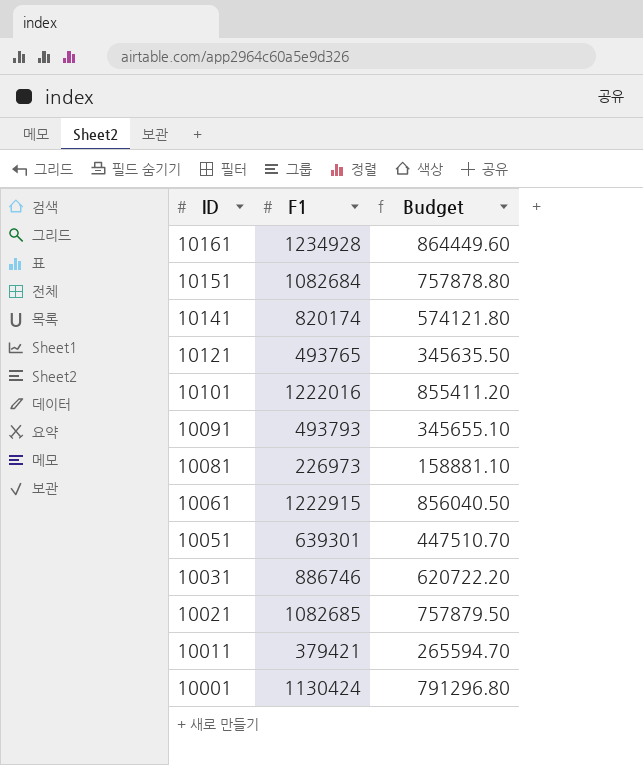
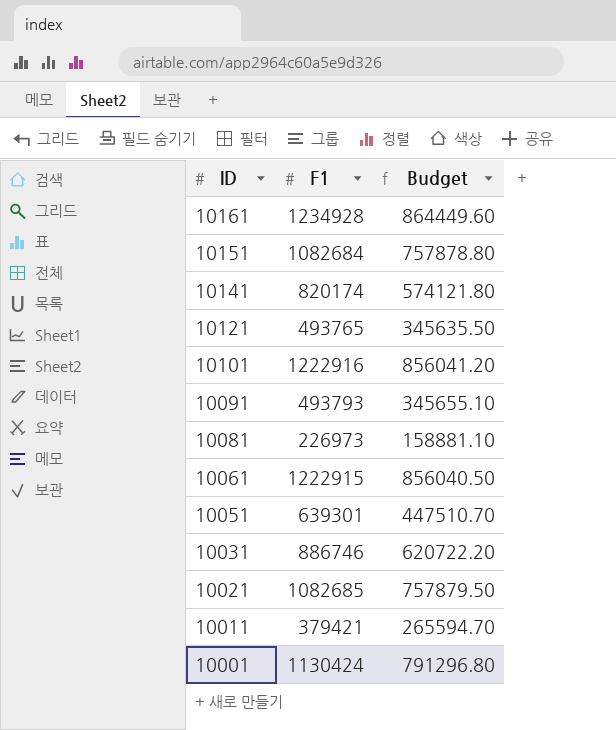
10101 | F1: 1222016 -> 1222916
10101 | Budget: 855411.20 -> 856041.20

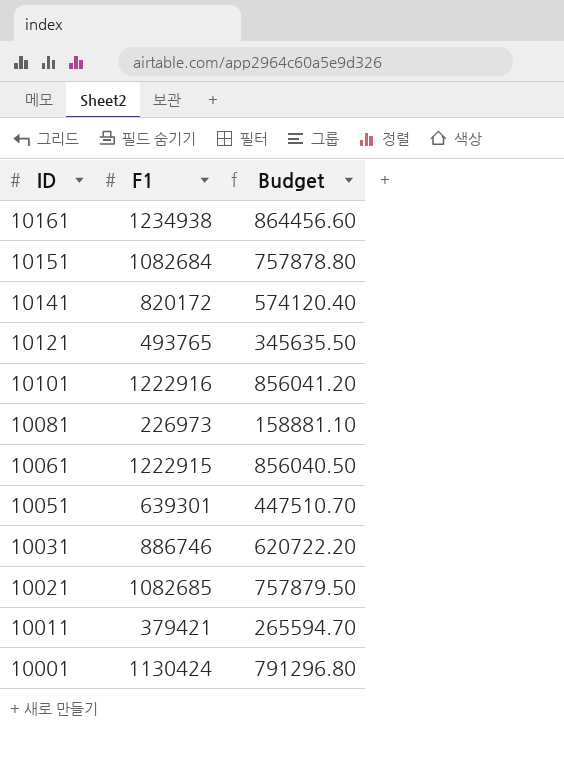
row 10091: 493793 | 345655.10 -> none
10161 | F1: 1234928 -> 1234938
10161 | Budget: 864449.60 -> 864456.60
10141 | F1: 820174 -> 820172
10141 | Budget: 574121.80 -> 574120.40

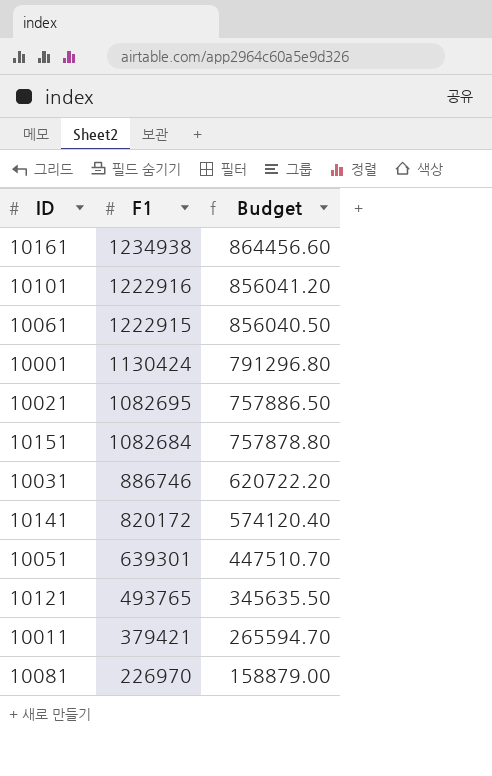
row order: ID descending -> F1 descending
10021 | F1: 1082685 -> 1082695
10021 | Budget: 757879.50 -> 757886.50
10081 | F1: 226973 -> 226970
10081 | Budget: 158881.10 -> 158879.00

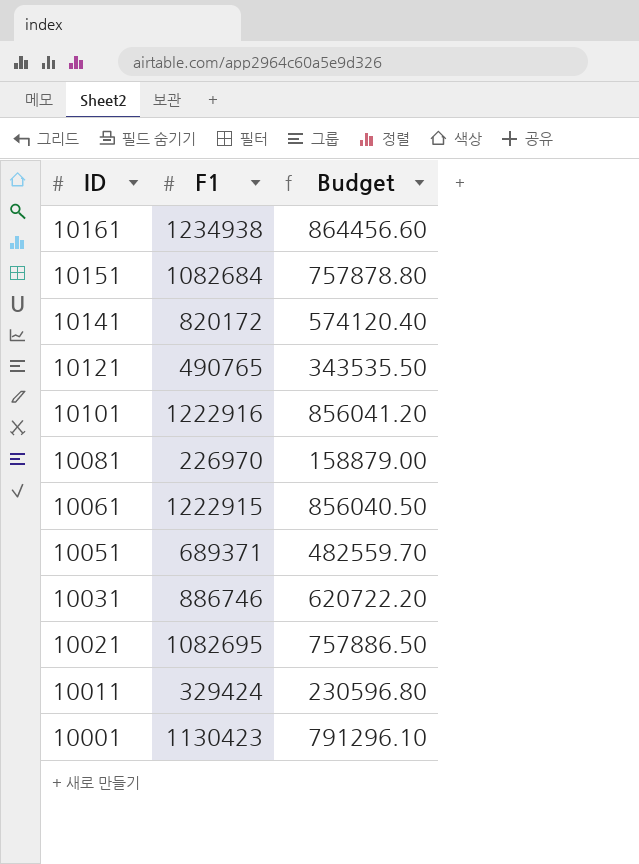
row order: F1 descending -> ID descending
10121 | F1: 493765 -> 490765
10121 | Budget: 345635.50 -> 343535.50
10051 | F1: 639301 -> 689371
10051 | Budget: 447510.70 -> 482559.70
10011 | F1: 379421 -> 329424
10011 | Budget: 265594.70 -> 230596.80
10001 | F1: 1130424 -> 1130423
10001 | Budget: 791296.80 -> 791296.10

